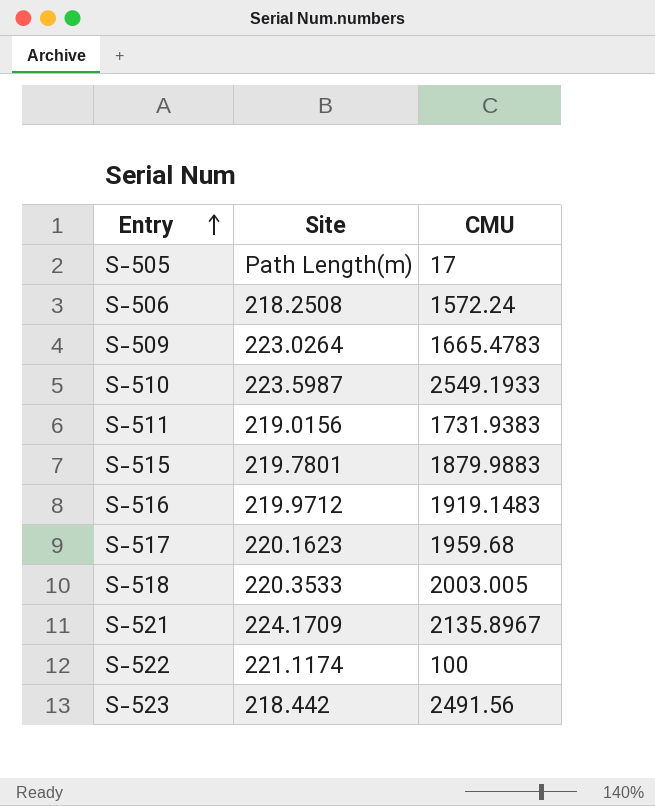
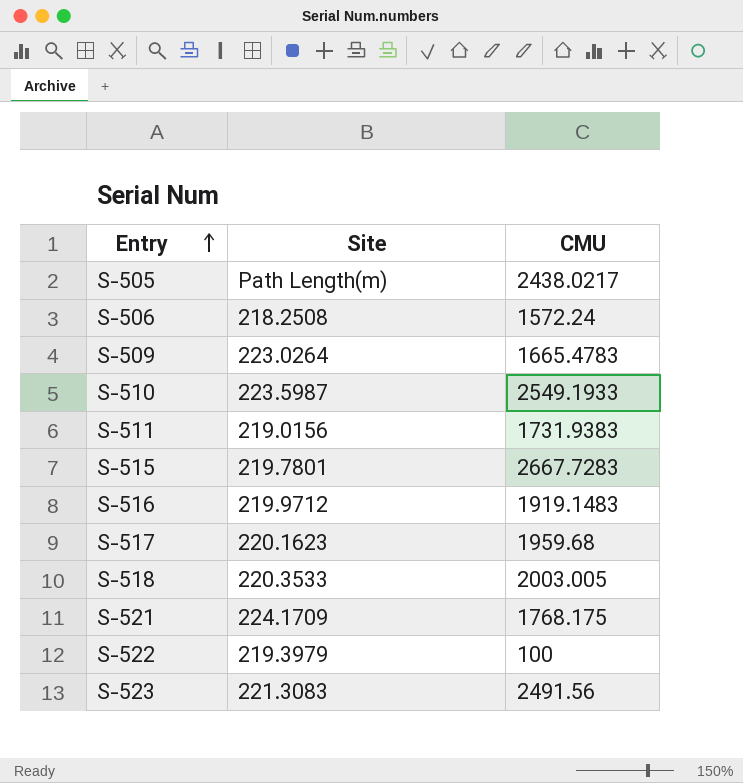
S-505 | CMU: 17 -> 2438.0217
S-515 | CMU: 1879.9883 -> 2667.7283
S-521 | CMU: 2135.8967 -> 1768.175
S-522 | Site: 221.1174 -> 219.3979
S-523 | Site: 218.442 -> 221.3083

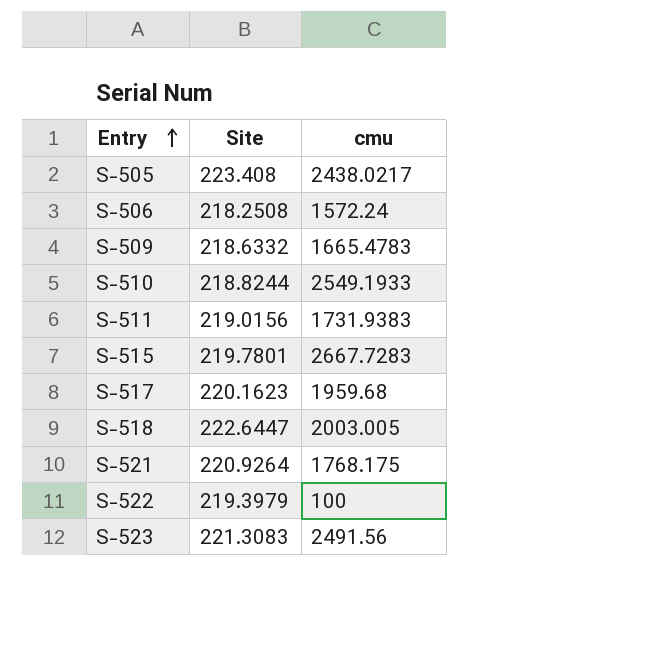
column name: CMU -> cmu
row S-516: 219.9712 | 1919.1483 -> none
S-505 | Site: Path Length(m) -> 223.408
S-509 | Site: 223.0264 -> 218.6332
S-510 | Site: 223.5987 -> 218.8244
S-518 | Site: 220.3533 -> 222.6447
S-521 | Site: 224.1709 -> 220.9264

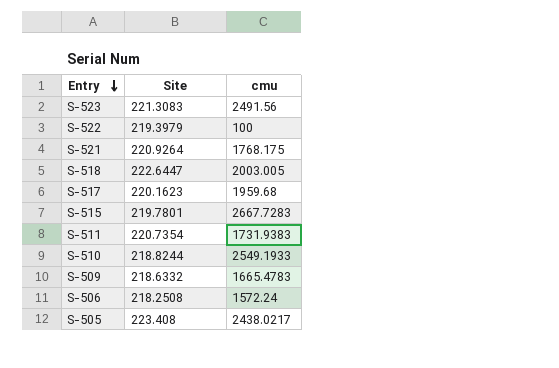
row order: Entry ascending -> Entry descending
S-511 | Site: 219.0156 -> 220.7354

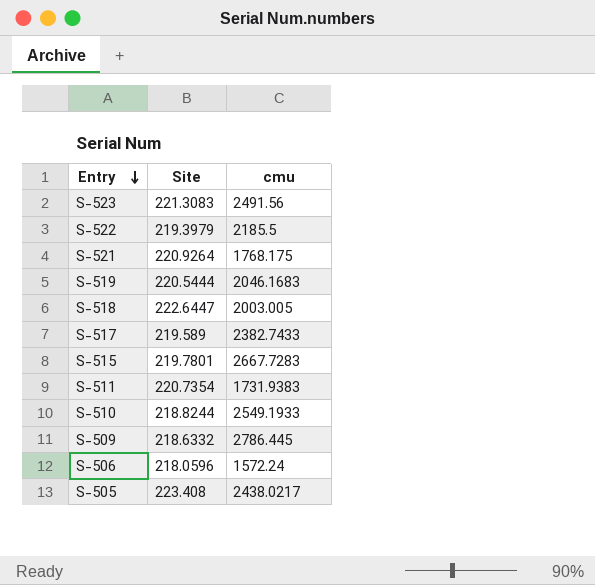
S-522 | cmu: 100 -> 2185.5
row S-519: none -> 220.5444 | 2046.1683
S-517 | Site: 220.1623 -> 219.589
S-517 | cmu: 1959.68 -> 2382.7433
S-509 | cmu: 1665.4783 -> 2786.445
S-506 | Site: 218.2508 -> 218.0596

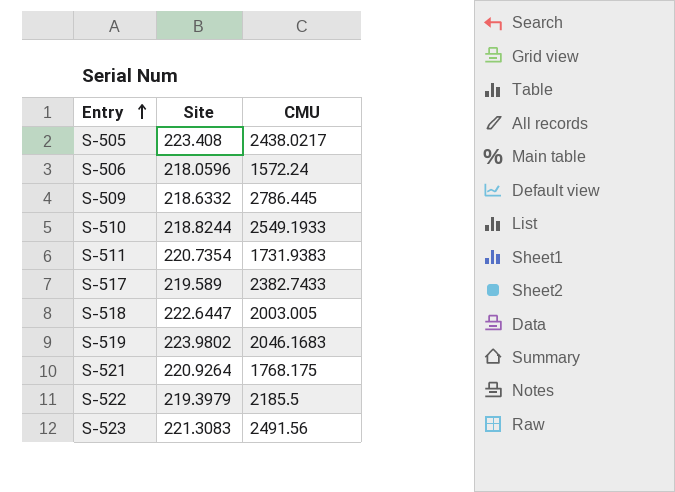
row order: Entry descending -> Entry ascending
column name: cmu -> CMU
row S-515: 219.7801 | 2667.7283 -> none
S-519 | Site: 220.5444 -> 223.9802

